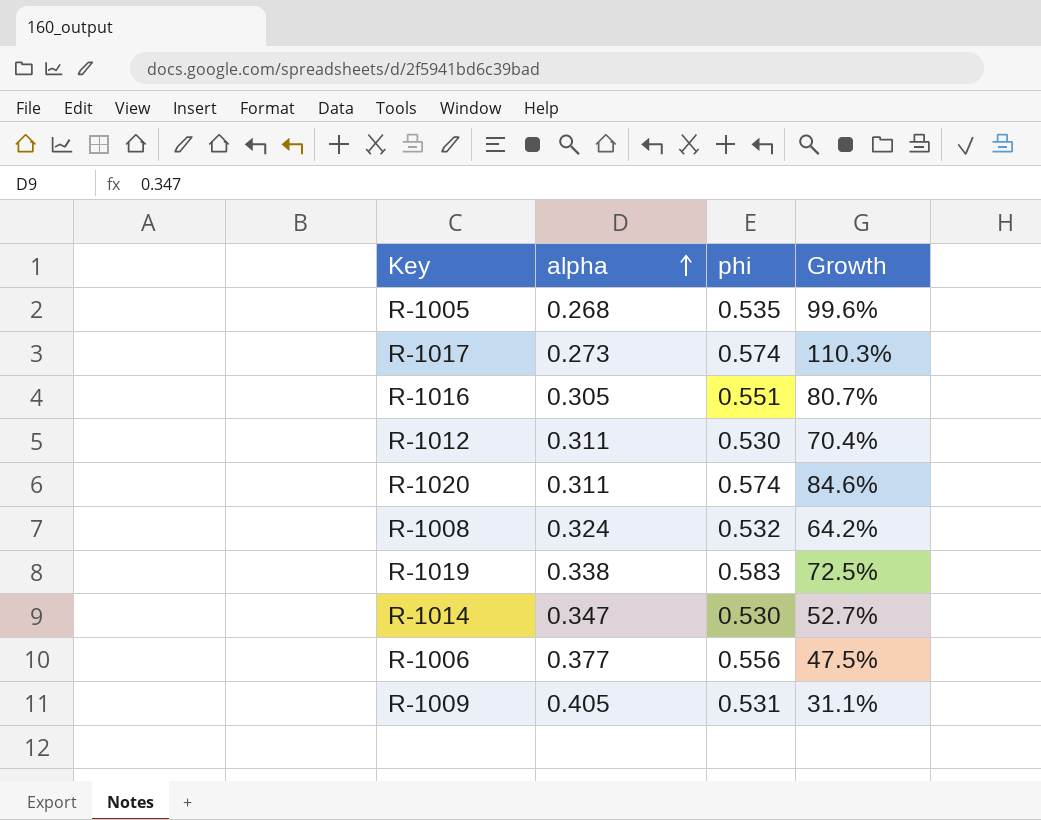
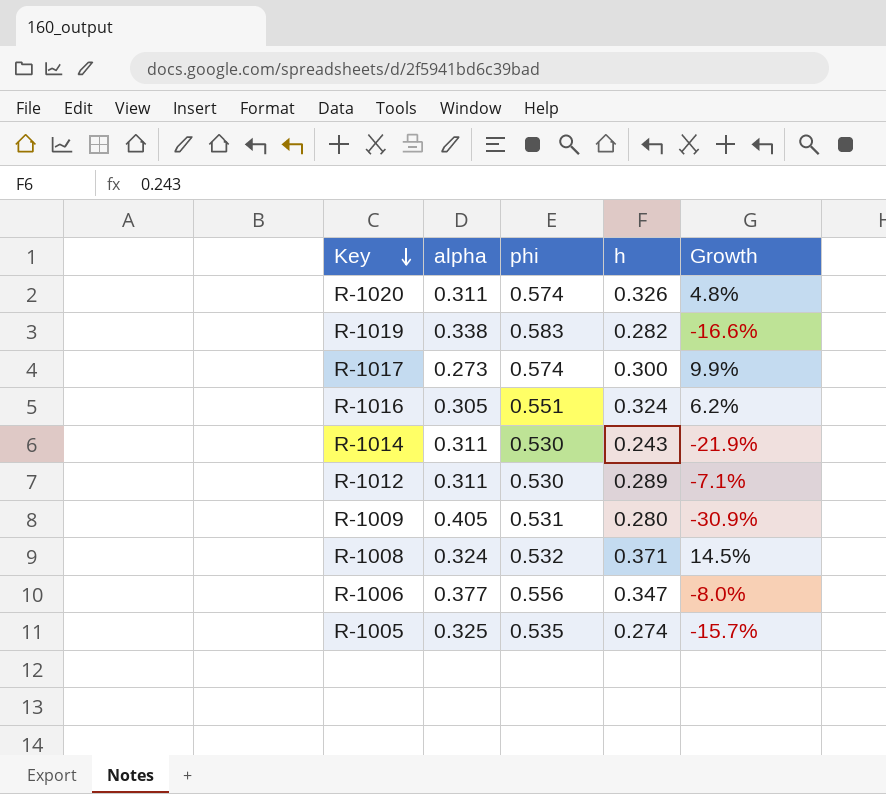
row order: alpha ascending -> Key descending
column h | position: none -> 4
column Growth | formula: ([phi] - [alpha]) / [alpha] -> ([h] - [alpha]) / [alpha]
R-1014 | alpha: 0.347 -> 0.311
R-1005 | alpha: 0.268 -> 0.325

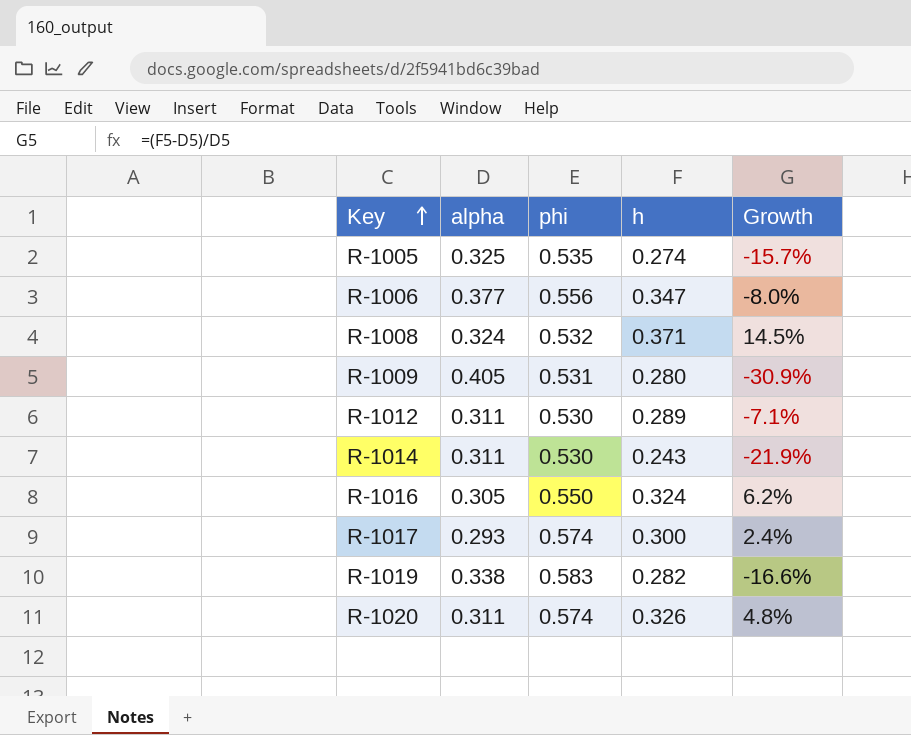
row order: Key descending -> Key ascending
R-1016 | phi: 0.551 -> 0.550
R-1017 | alpha: 0.273 -> 0.293
R-1017 | Growth: 9.9% -> 2.4%

